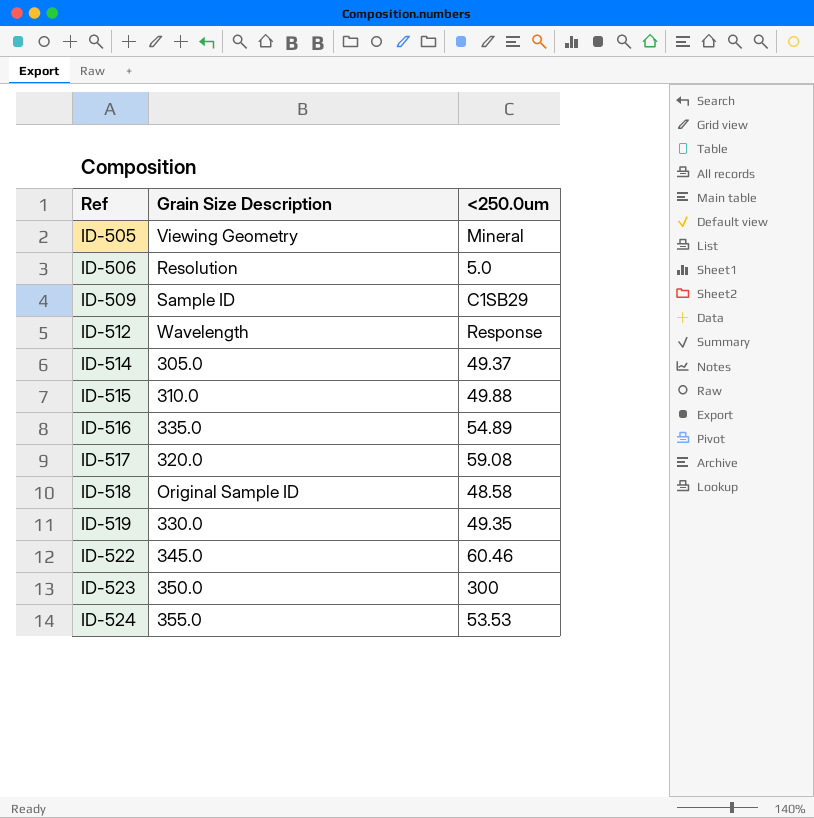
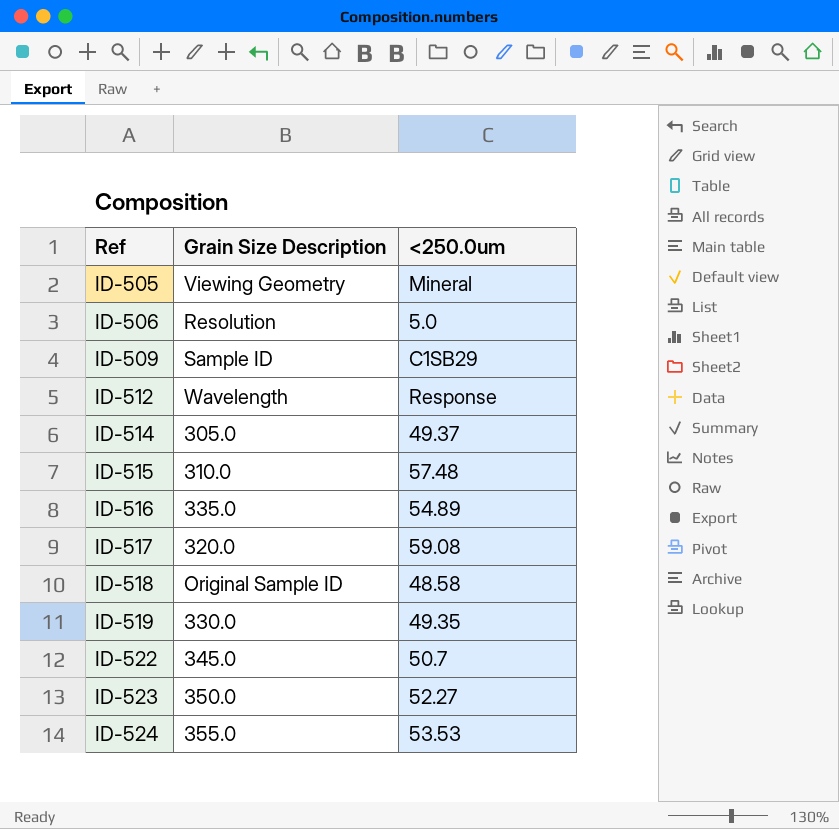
ID-515 | <250.0um: 49.88 -> 57.48
ID-522 | <250.0um: 60.46 -> 50.7
ID-523 | <250.0um: 300 -> 52.27

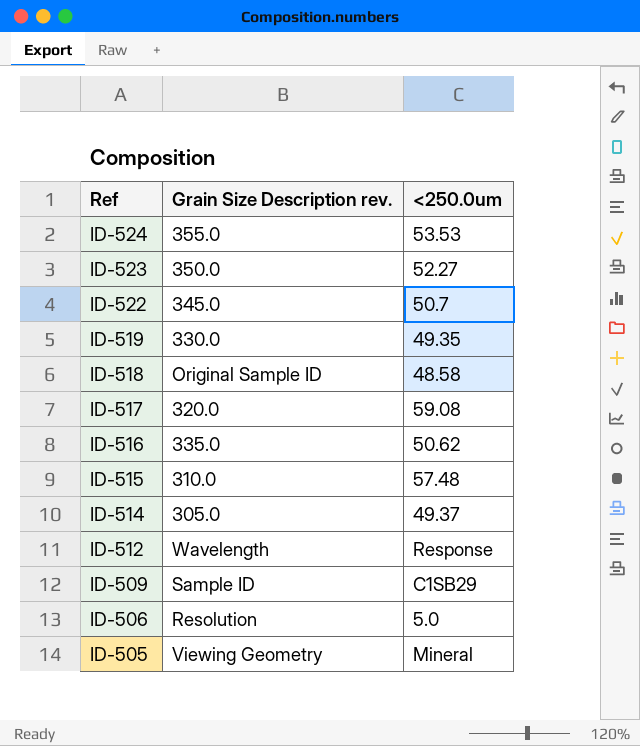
row order: Ref ascending -> Ref descending
column name: Grain Size Description -> Grain Size Description rev.
ID-516 | <250.0um: 54.89 -> 50.62

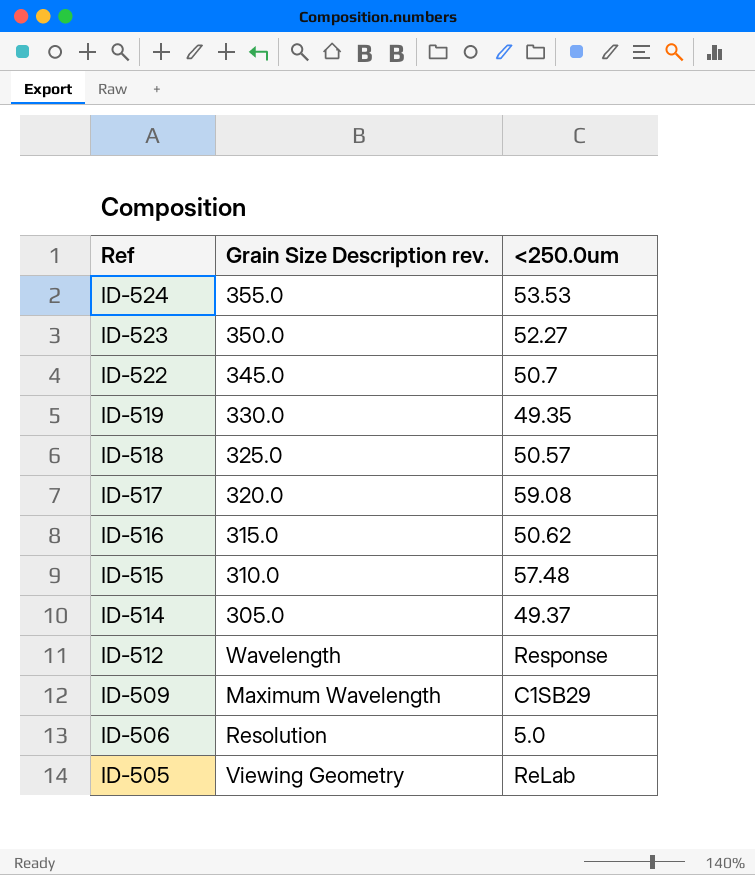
ID-518 | Grain Size Description rev.: Original Sample ID -> 325.0
ID-518 | <250.0um: 48.58 -> 50.57
ID-516 | Grain Size Description rev.: 335.0 -> 315.0
ID-509 | Grain Size Description rev.: Sample ID -> Maximum Wavelength
ID-505 | <250.0um: Mineral -> ReLab

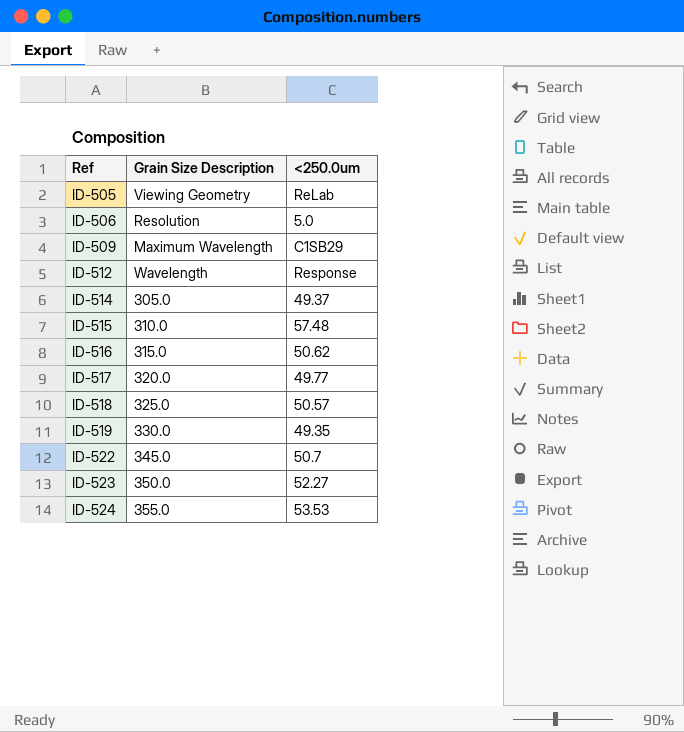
row order: Ref descending -> Ref ascending
column name: Grain Size Description rev. -> Grain Size Description
ID-517 | <250.0um: 59.08 -> 49.77

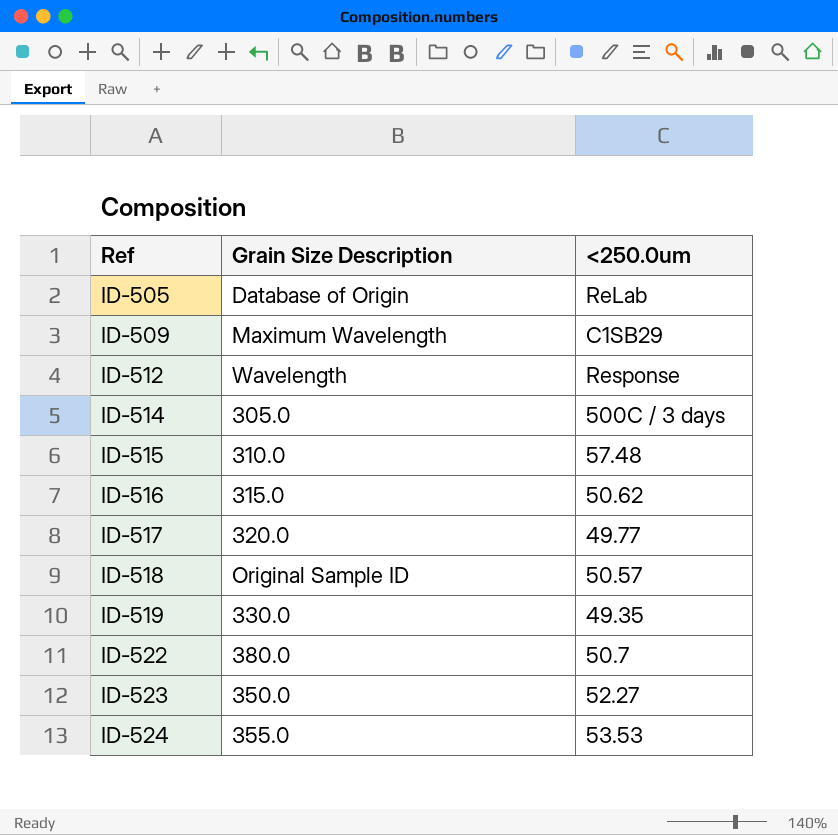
row ID-506: Resolution | 5.0 -> none
ID-505 | Grain Size Description: Viewing Geometry -> Database of Origin
ID-514 | <250.0um: 49.37 -> 500C / 3 days
ID-518 | Grain Size Description: 325.0 -> Original Sample ID
ID-522 | Grain Size Description: 345.0 -> 380.0

